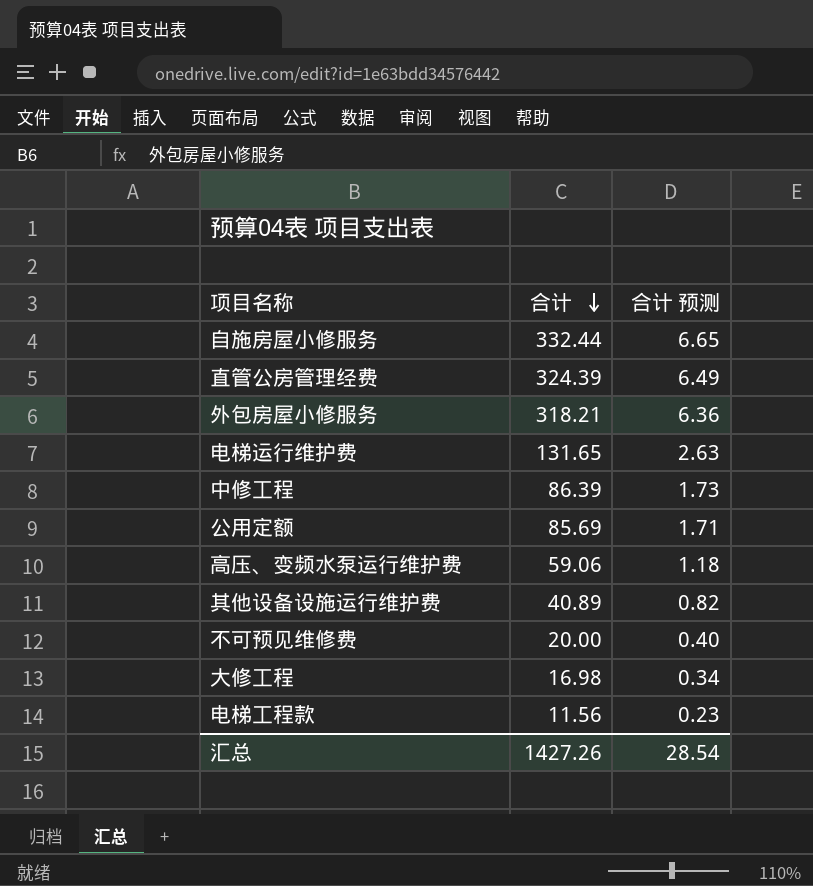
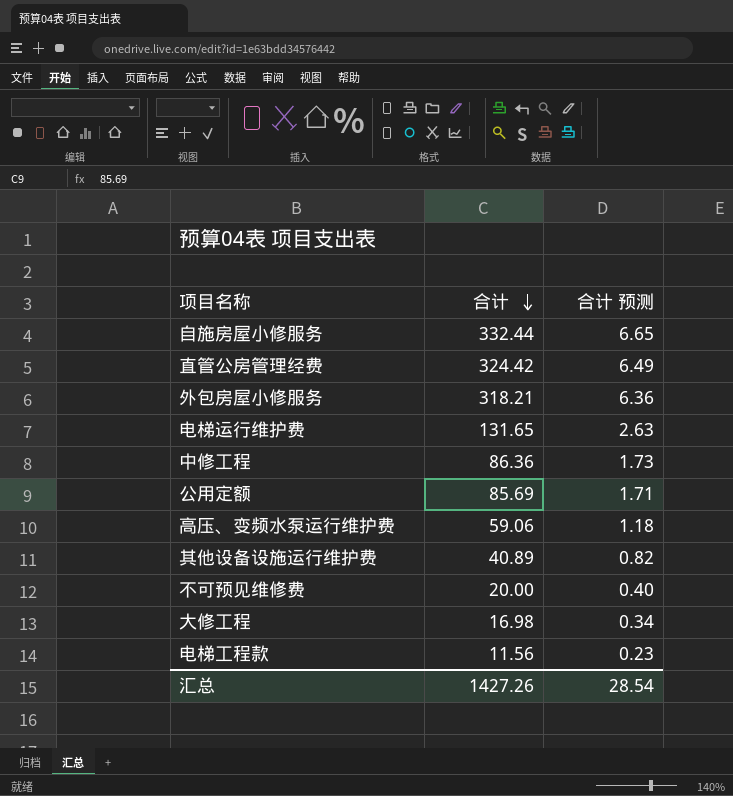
直管公房管理经费 | 合计: 324.39 -> 324.42
中修工程 | 合计: 86.39 -> 86.36

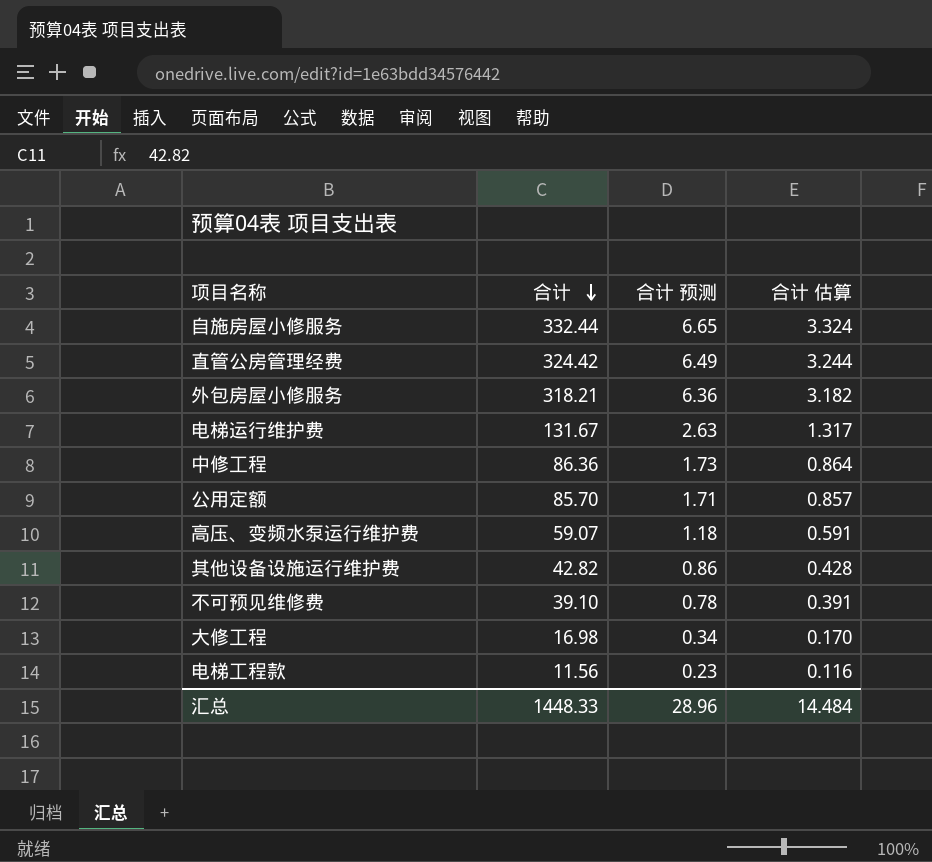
column 合计 估算 | formula: none -> [合计] * 0.01
电梯运行维护费 | 合计: 131.65 -> 131.67
公用定额 | 合计: 85.69 -> 85.70
高压、变频水泵运行维护费 | 合计: 59.06 -> 59.07
其他设备设施运行维护费 | 合计: 40.89 -> 42.82
其他设备设施运行维护费 | 合计 预测: 0.82 -> 0.86
不可预见维修费 | 合计: 20.00 -> 39.10
不可预见维修费 | 合计 预测: 0.40 -> 0.78
汇总 | 合计: 1427.26 -> 1448.33
汇总 | 合计 预测: 28.54 -> 28.96

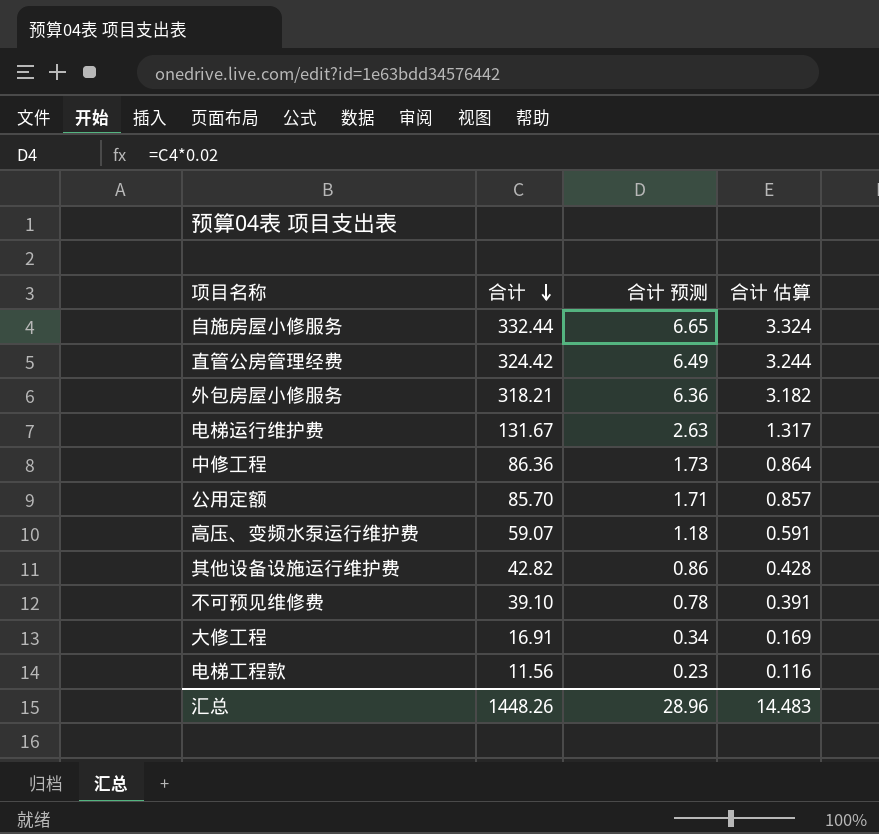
大修工程 | 合计: 16.98 -> 16.91
大修工程 | 合计 估算: 0.170 -> 0.169
汇总 | 合计: 1448.33 -> 1448.26
汇总 | 合计 估算: 14.484 -> 14.483

